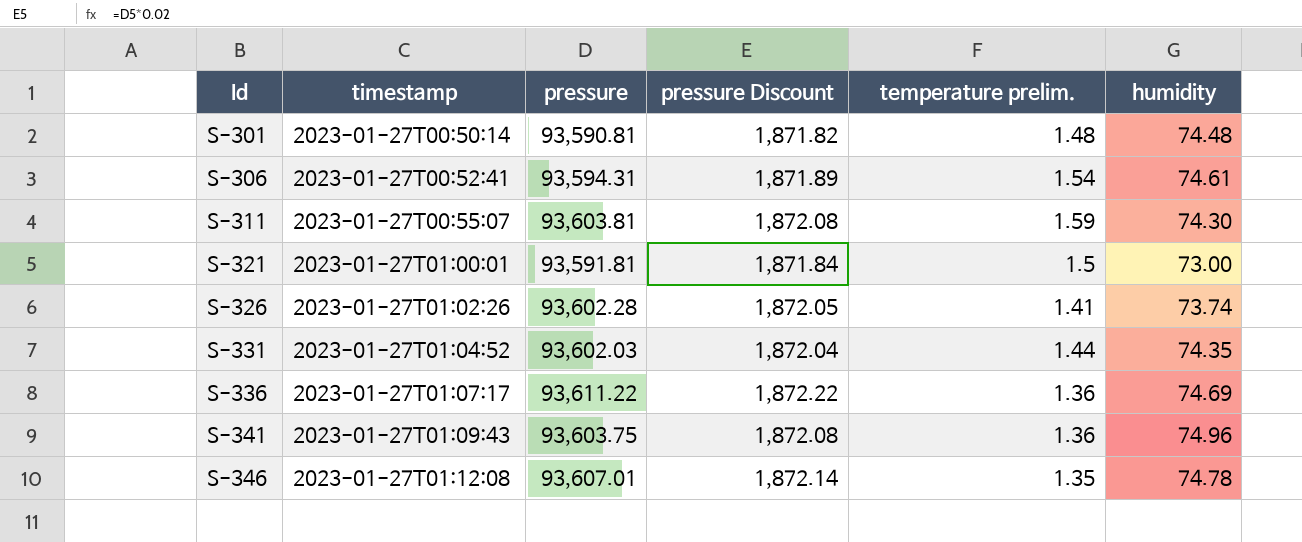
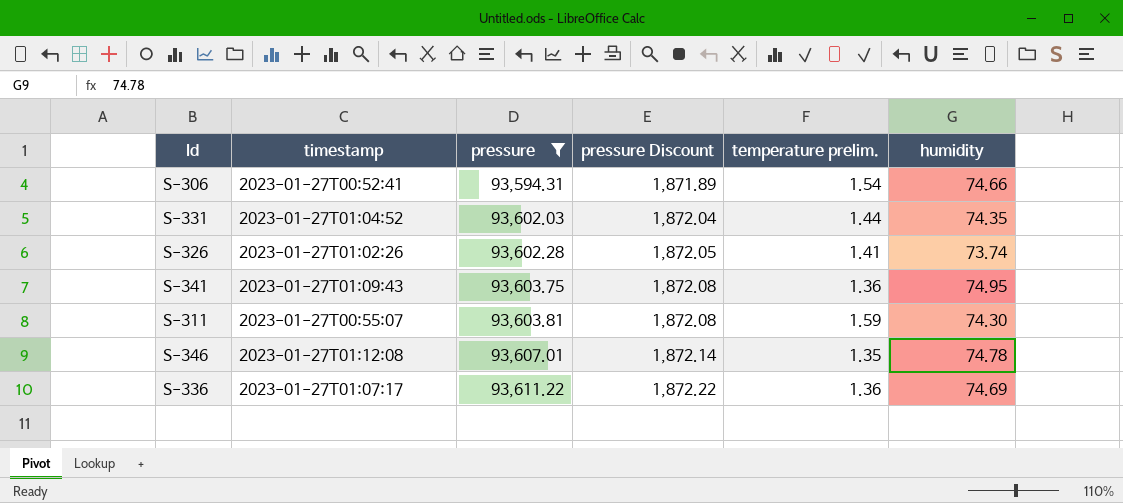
filter: none -> pressure >= 93,594.31
row order: Id ascending -> pressure ascending
S-306 | humidity: 74.61 -> 74.66
S-341 | humidity: 74.96 -> 74.95

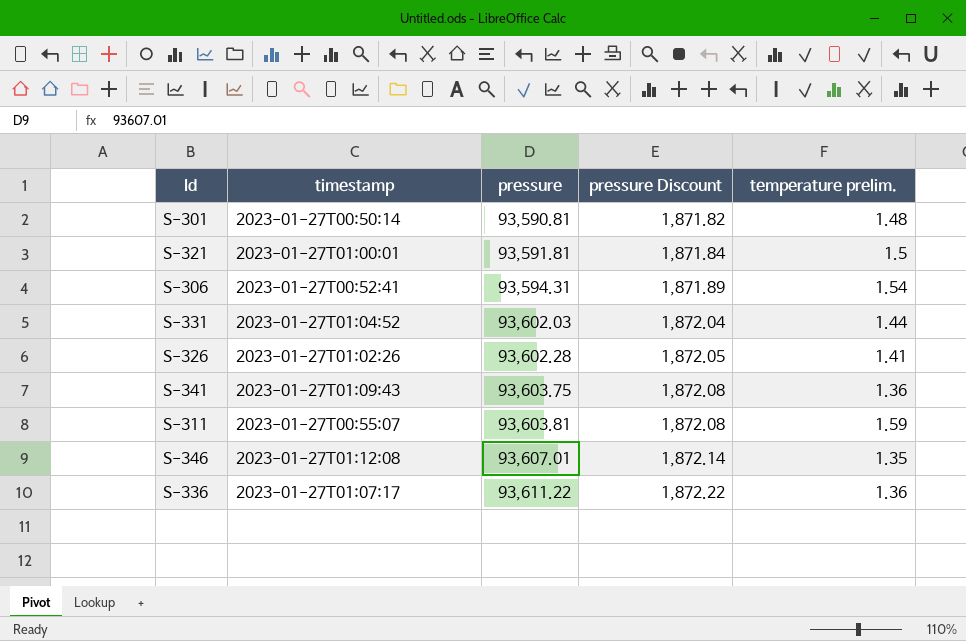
filter: pressure >= 93,594.31 -> none
column humidity | position: 6 -> none

